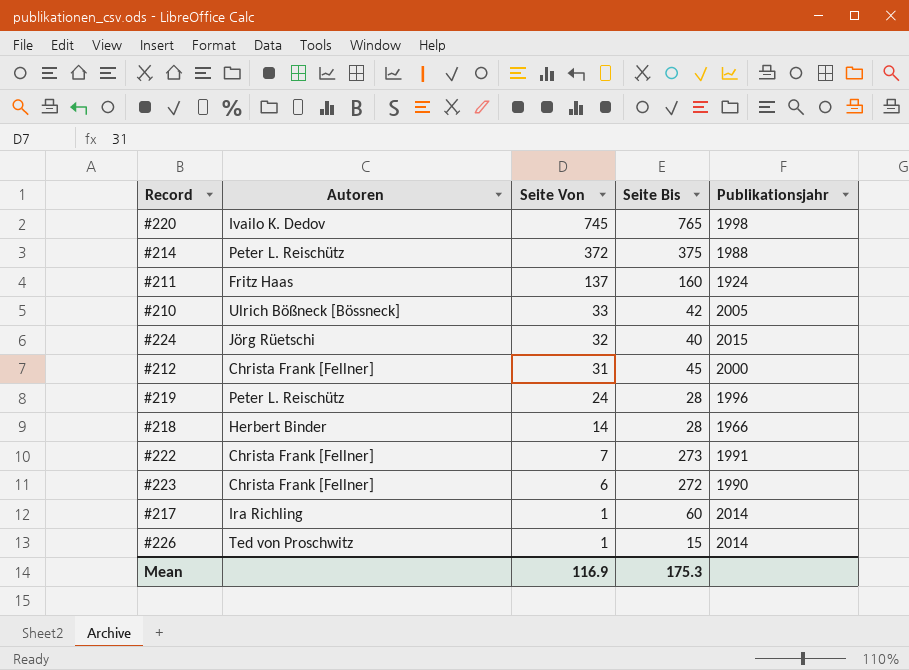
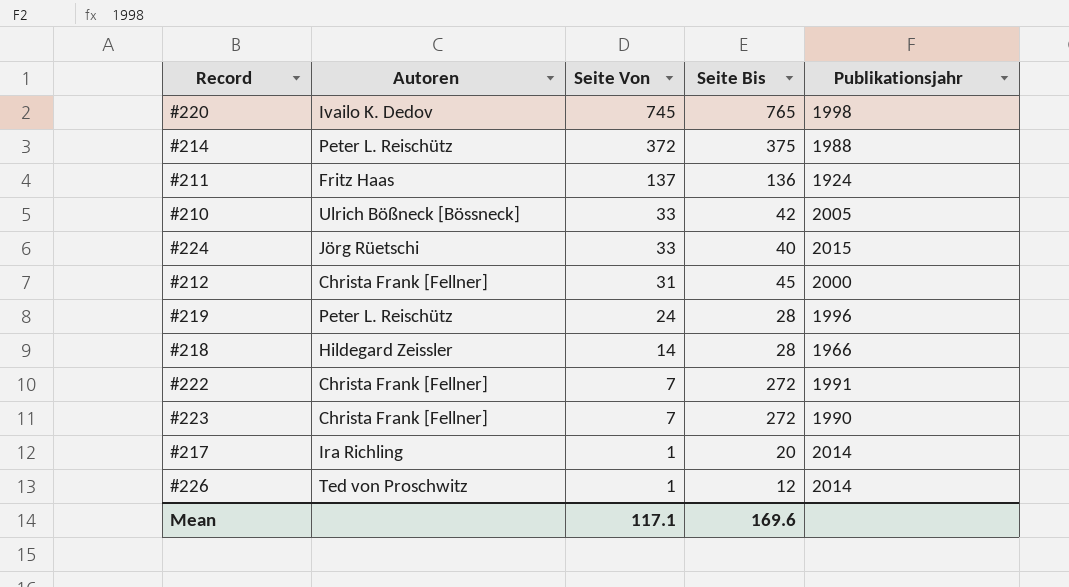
#211 | Seite Bis: 160 -> 136
#224 | Seite Von: 32 -> 33
#218 | Autoren: Herbert Binder -> Hildegard Zeissler
#222 | Seite Bis: 273 -> 272
#223 | Seite Von: 6 -> 7
#217 | Seite Bis: 60 -> 20
#226 | Seite Bis: 15 -> 12
Mean | Seite Von: 116.9 -> 117.1
Mean | Seite Bis: 175.3 -> 169.6

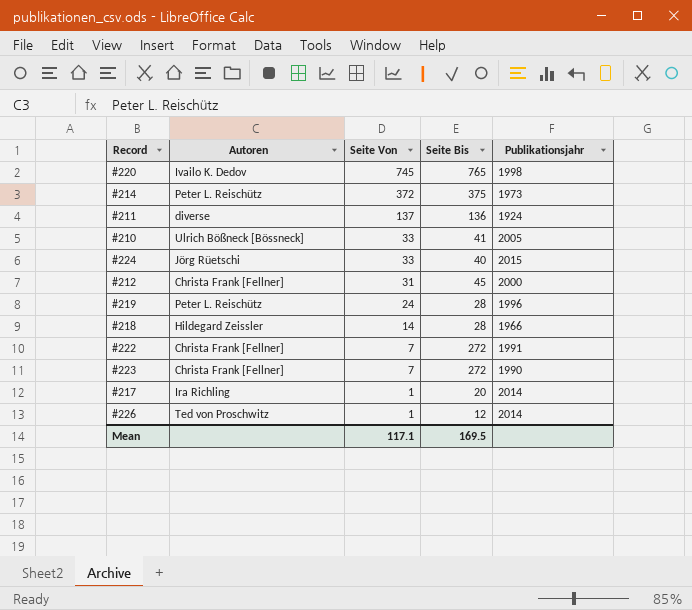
#214 | Publikationsjahr: 1988 -> 1973
#211 | Autoren: Fritz Haas -> diverse
#210 | Seite Bis: 42 -> 41
Mean | Seite Bis: 169.6 -> 169.5

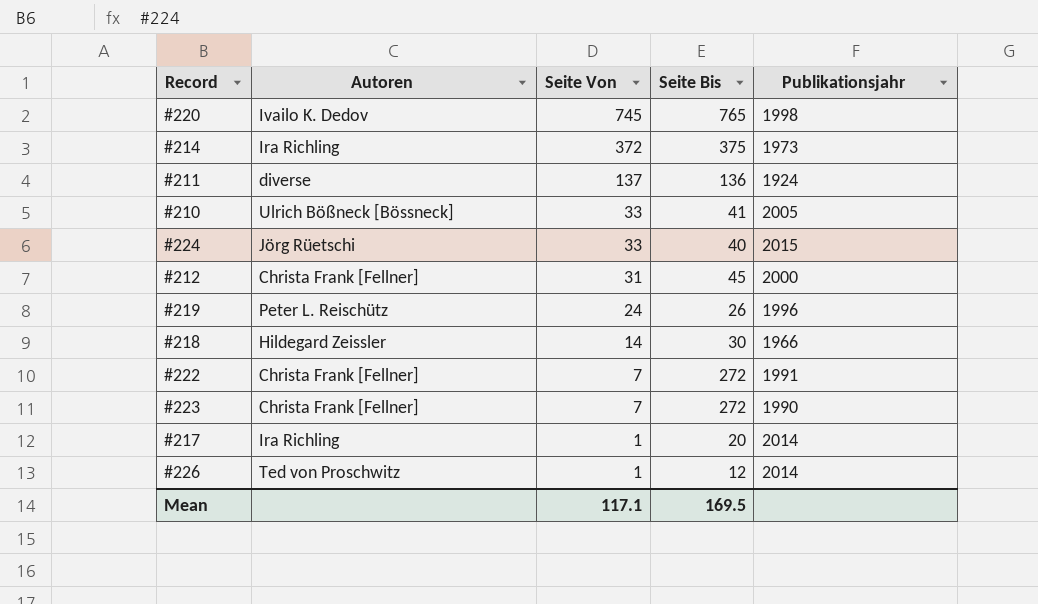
#214 | Autoren: Peter L. Reischütz -> Ira Richling
#219 | Seite Bis: 28 -> 26
#218 | Seite Bis: 28 -> 30

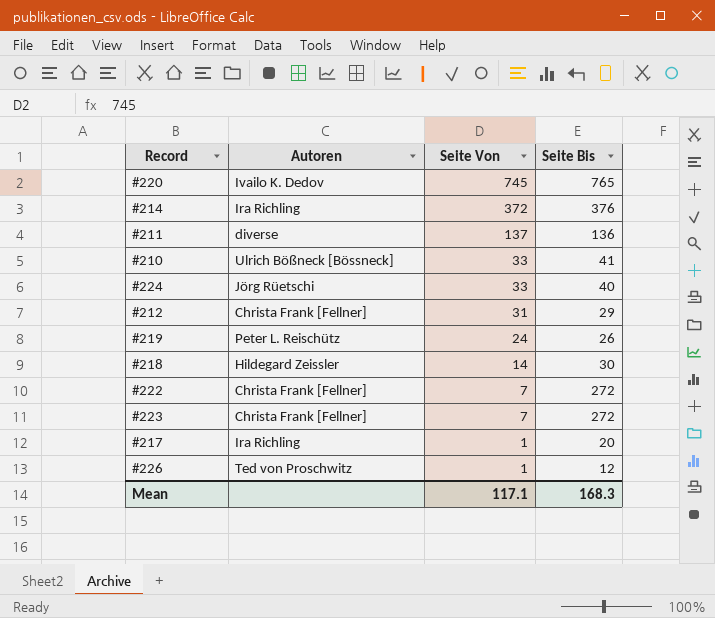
column Publikationsjahr | position: 5 -> none
#214 | Seite Bis: 375 -> 376
#212 | Seite Bis: 45 -> 29
Mean | Seite Bis: 169.5 -> 168.3

